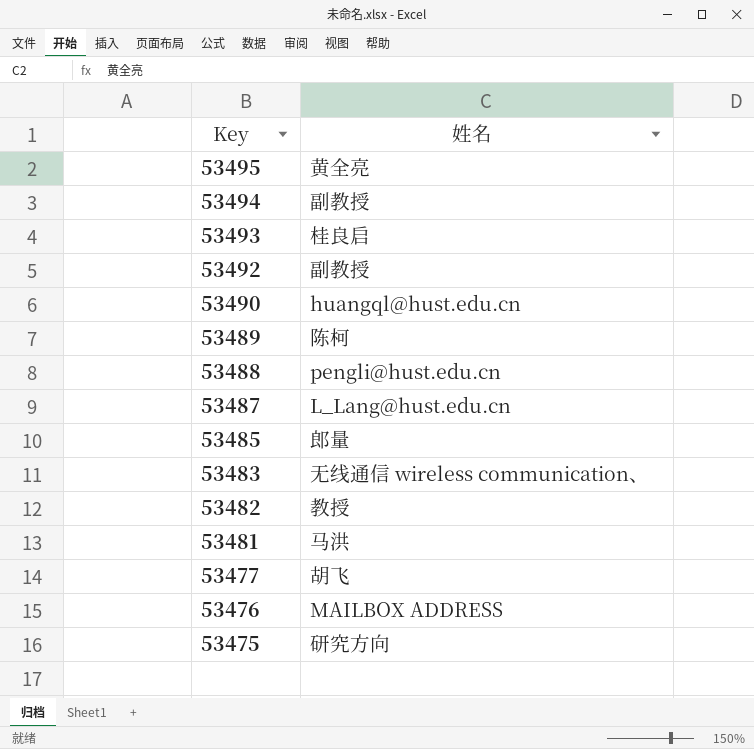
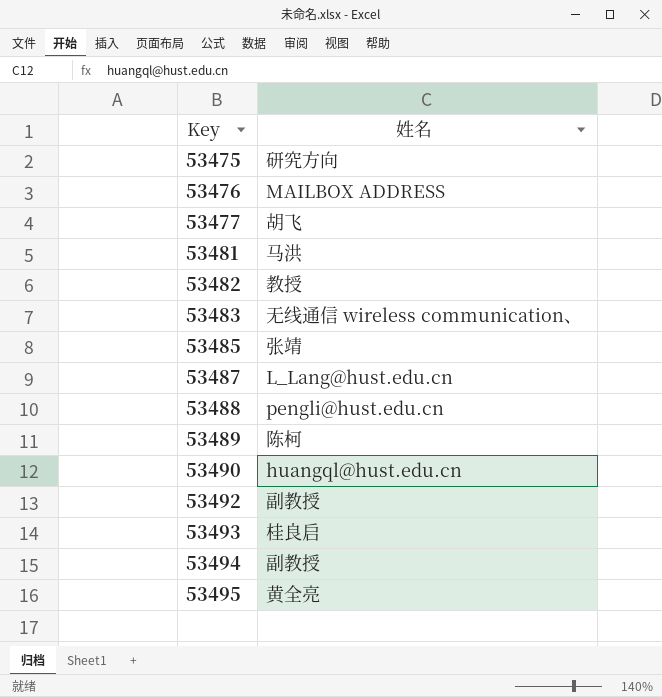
row order: Key descending -> Key ascending
53485 | 姓名: 郎量 -> 张靖

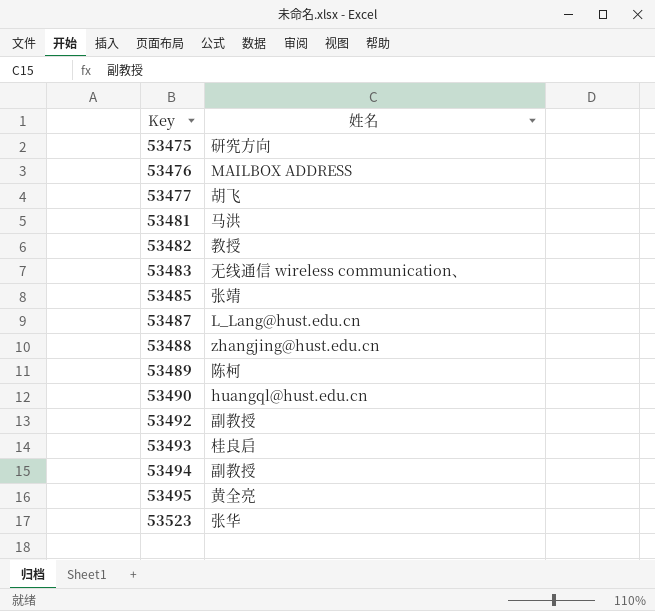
53488 | 姓名: pengli@hust.edu.cn -> zhangjing@hust.edu.cn
row 53523: none -> 张华

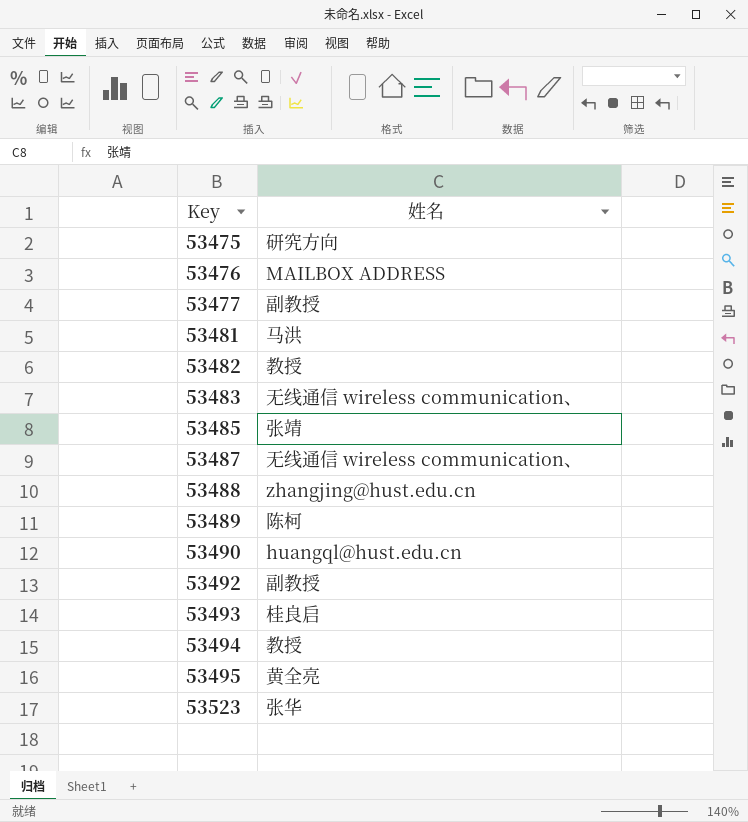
53477 | 姓名: 胡飞 -> 副教授
53487 | 姓名: L_Lang@hust.edu.cn -> 无线通信 wireless communication、
53494 | 姓名: 副教授 -> 教授

